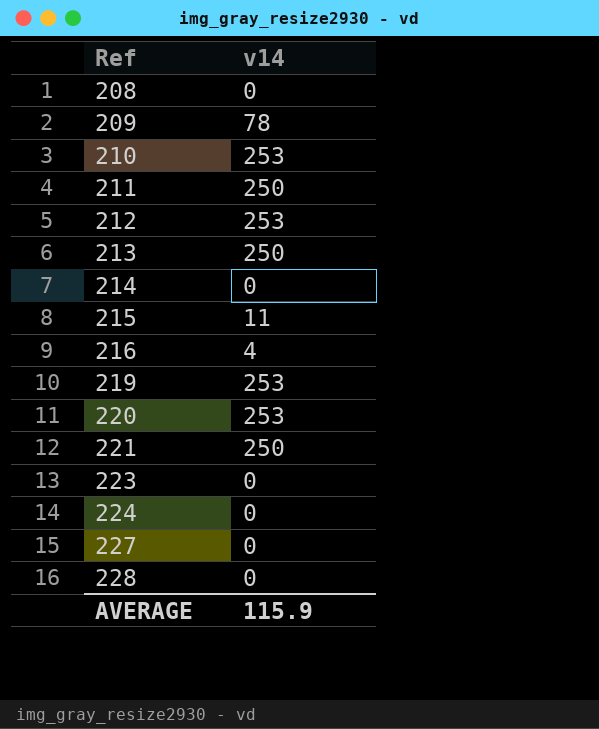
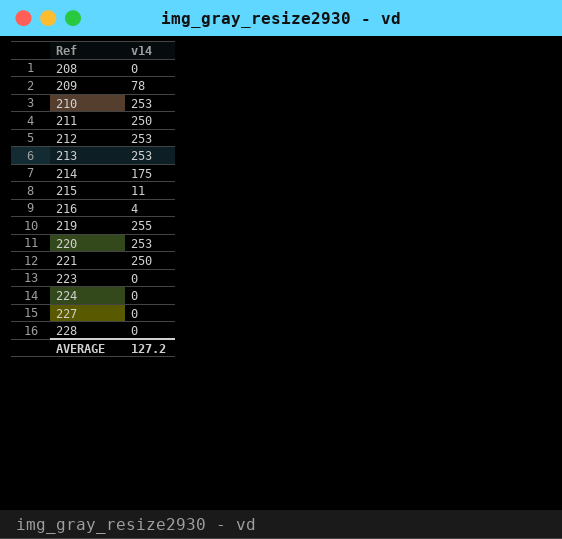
213 | v14: 250 -> 253
214 | v14: 0 -> 175
219 | v14: 253 -> 255
AVERAGE | v14: 115.9 -> 127.2

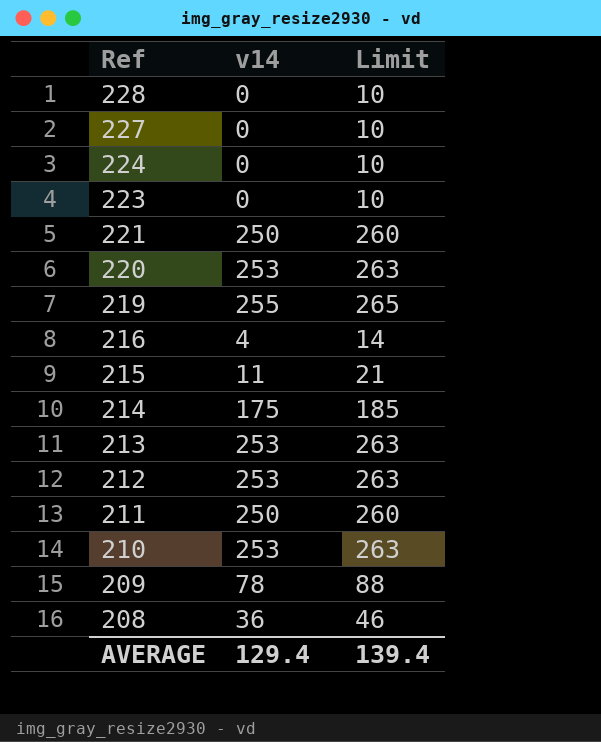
row order: Ref ascending -> Ref descending
column Limit | formula: none -> [v14] + 10
208 | v14: 0 -> 36
AVERAGE | v14: 127.2 -> 129.4

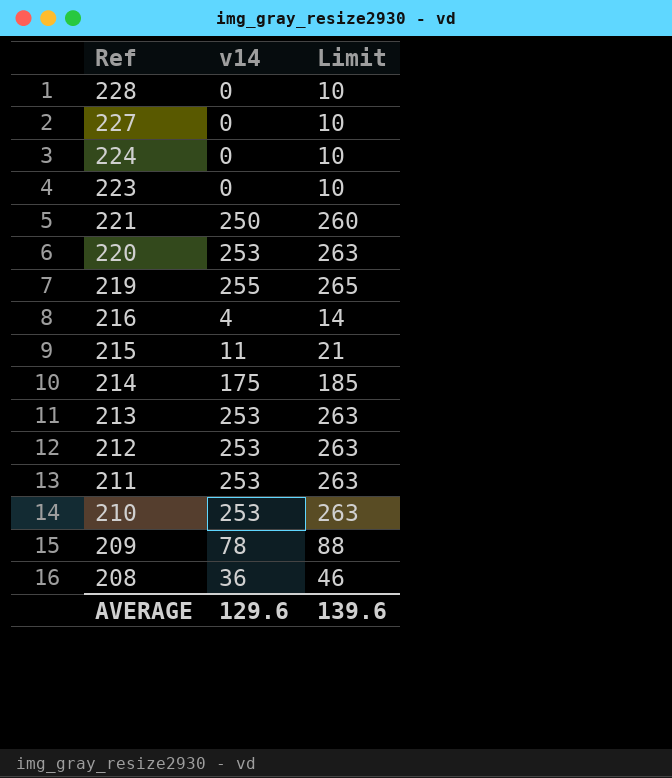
211 | v14: 250 -> 253
211 | Limit: 260 -> 263
AVERAGE | v14: 129.4 -> 129.6
AVERAGE | Limit: 139.4 -> 139.6

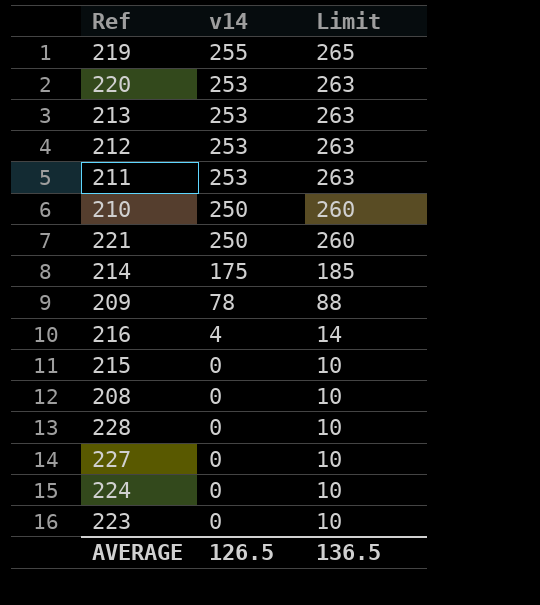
row order: Ref descending -> v14 descending
210 | v14: 253 -> 250
210 | Limit: 263 -> 260
215 | v14: 11 -> 0
215 | Limit: 21 -> 10
208 | v14: 36 -> 0
208 | Limit: 46 -> 10
AVERAGE | v14: 129.6 -> 126.5
AVERAGE | Limit: 139.6 -> 136.5

